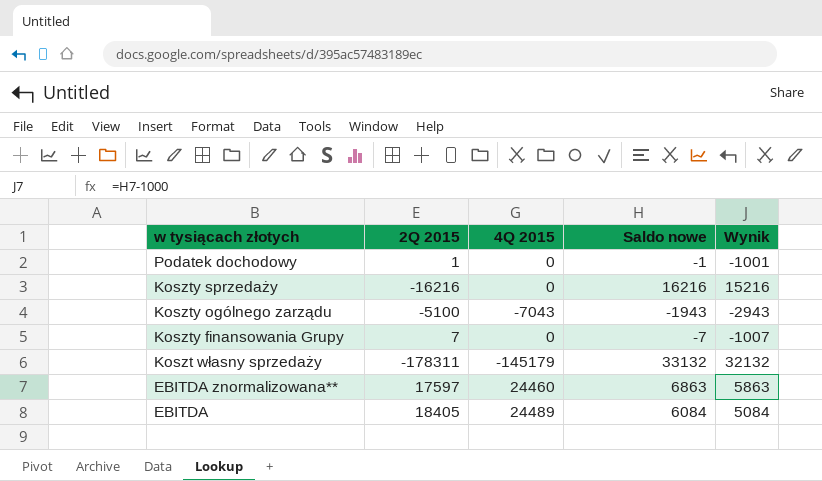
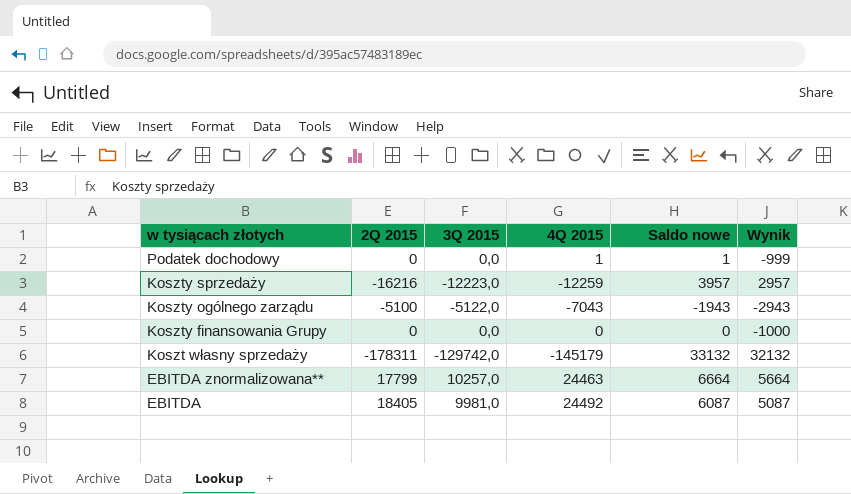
column 3Q 2015 | position: none -> 3
Podatek dochodowy | 2Q 2015: 1 -> 0
Podatek dochodowy | 4Q 2015: 0 -> 1
Podatek dochodowy | Saldo nowe: -1 -> 1
Podatek dochodowy | Wynik: -1001 -> -999
Koszty sprzedaży | 4Q 2015: 0 -> -12259
Koszty sprzedaży | Saldo nowe: 16216 -> 3957
Koszty sprzedaży | Wynik: 15216 -> 2957
Koszty finansowania Grupy | 2Q 2015: 7 -> 0
Koszty finansowania Grupy | Saldo nowe: -7 -> 0
Koszty finansowania Grupy | Wynik: -1007 -> -1000
EBITDA znormalizowana** | 2Q 2015: 17597 -> 17799
EBITDA znormalizowana** | 4Q 2015: 24460 -> 24463
EBITDA znormalizowana** | Saldo nowe: 6863 -> 6664
EBITDA znormalizowana** | Wynik: 5863 -> 5664
EBITDA | 4Q 2015: 24489 -> 24492
EBITDA | Saldo nowe: 6084 -> 6087
EBITDA | Wynik: 5084 -> 5087

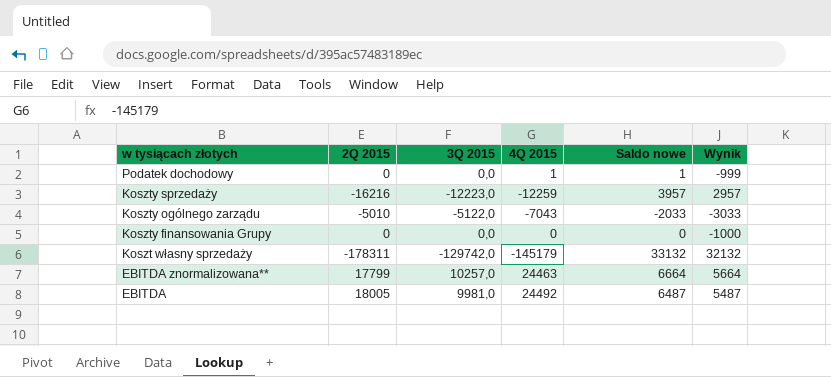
Koszty ogólnego zarządu | 2Q 2015: -5100 -> -5010
Koszty ogólnego zarządu | Saldo nowe: -1943 -> -2033
Koszty ogólnego zarządu | Wynik: -2943 -> -3033
EBITDA | 2Q 2015: 18405 -> 18005
EBITDA | Saldo nowe: 6087 -> 6487
EBITDA | Wynik: 5087 -> 5487

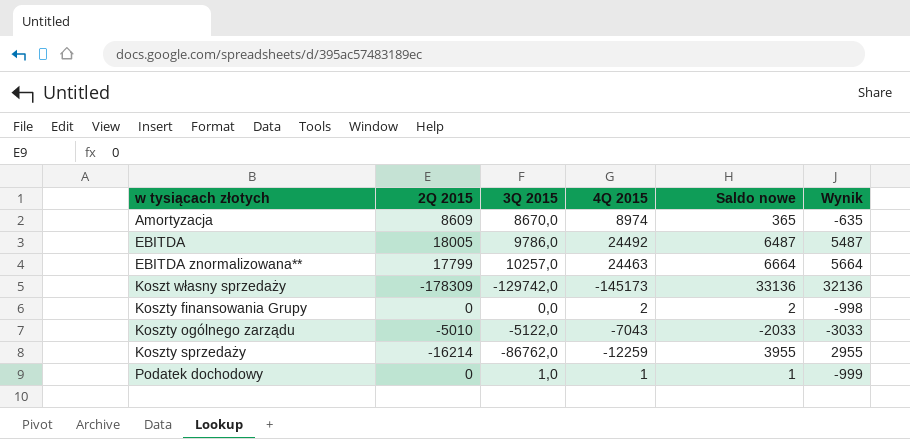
row order: w tysiącach złotych descending -> w tysiącach złotych ascending
row Amortyzacja: none -> 8609 | 8670,0 | 8974 | 365 | -635
EBITDA | 3Q 2015: 9981,0 -> 9786,0
Koszt własny sprzedaży | 2Q 2015: -178311 -> -178309
Koszt własny sprzedaży | 4Q 2015: -145179 -> -145173
Koszt własny sprzedaży | Saldo nowe: 33132 -> 33136
Koszt własny sprzedaży | Wynik: 32132 -> 32136
Koszty finansowania Grupy | 4Q 2015: 0 -> 2
Koszty finansowania Grupy | Saldo nowe: 0 -> 2
Koszty finansowania Grupy | Wynik: -1000 -> -998
Koszty sprzedaży | 2Q 2015: -16216 -> -16214
Koszty sprzedaży | 3Q 2015: -12223,0 -> -86762,0
Koszty sprzedaży | Saldo nowe: 3957 -> 3955
Koszty sprzedaży | Wynik: 2957 -> 2955
Podatek dochodowy | 3Q 2015: 0,0 -> 1,0

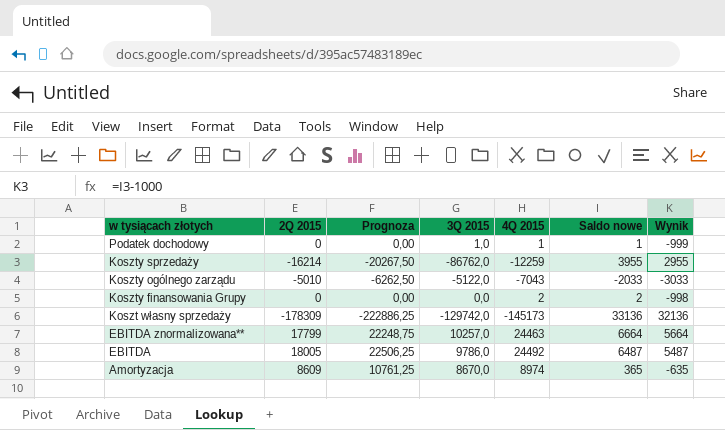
row order: w tysiącach złotych ascending -> w tysiącach złotych descending
column Prognoza | formula: none -> [2Q 2015] * 1,25

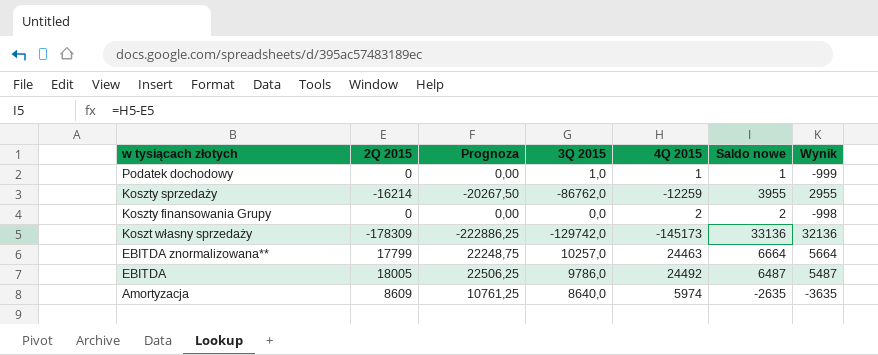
row Koszty ogólnego zarządu: -5010 | -6262,50 | -5122,0 | -7043 | -2033 | -3033 -> none
Amortyzacja | 3Q 2015: 8670,0 -> 8640,0
Amortyzacja | 4Q 2015: 8974 -> 5974
Amortyzacja | Saldo nowe: 365 -> -2635
Amortyzacja | Wynik: -635 -> -3635

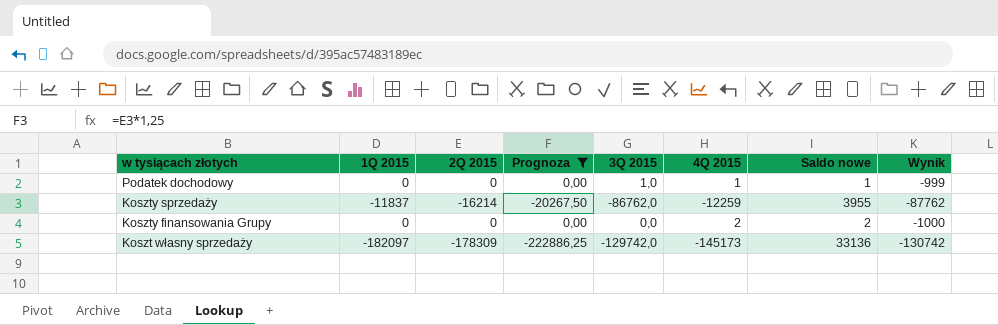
filter: none -> Prognoza <= 0,00
column 1Q 2015 | position: none -> 2
column Wynik | formula: [Saldo nowe] - 1000 -> [3Q 2015] - 1000

